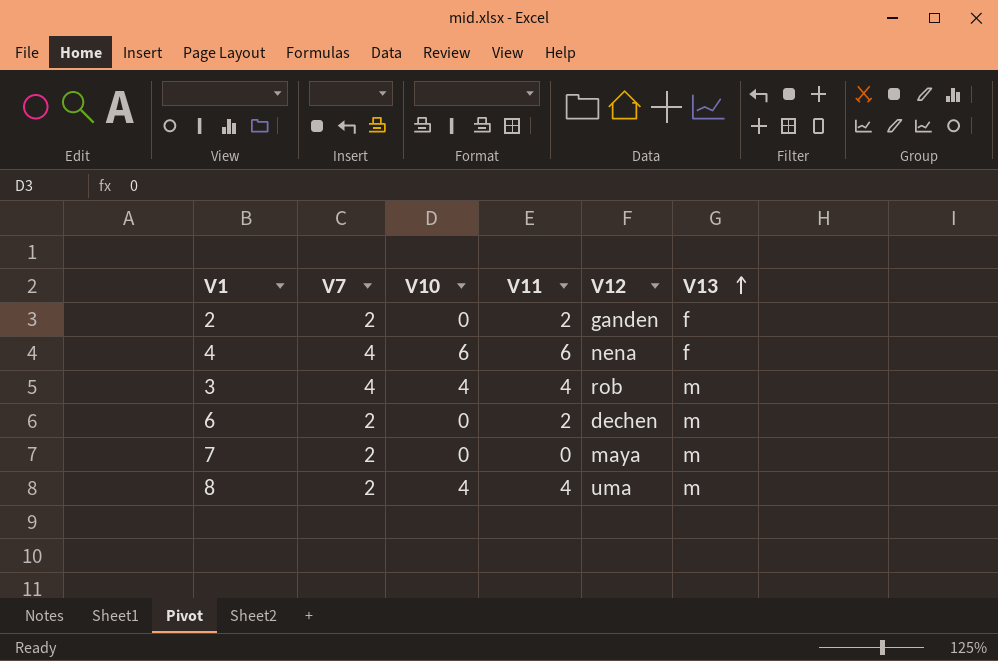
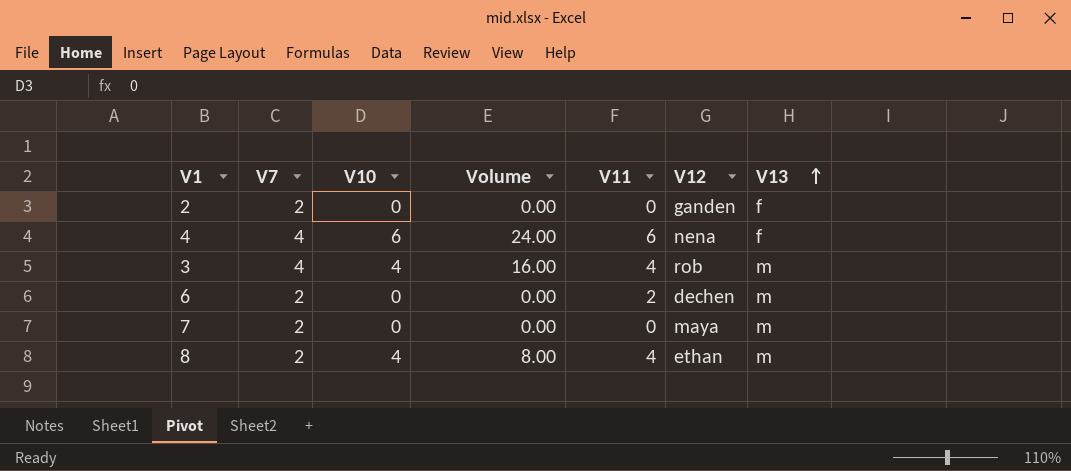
column Volume | formula: none -> [V7] * [V10]
2 | V11: 2 -> 0
8 | V12: uma -> ethan

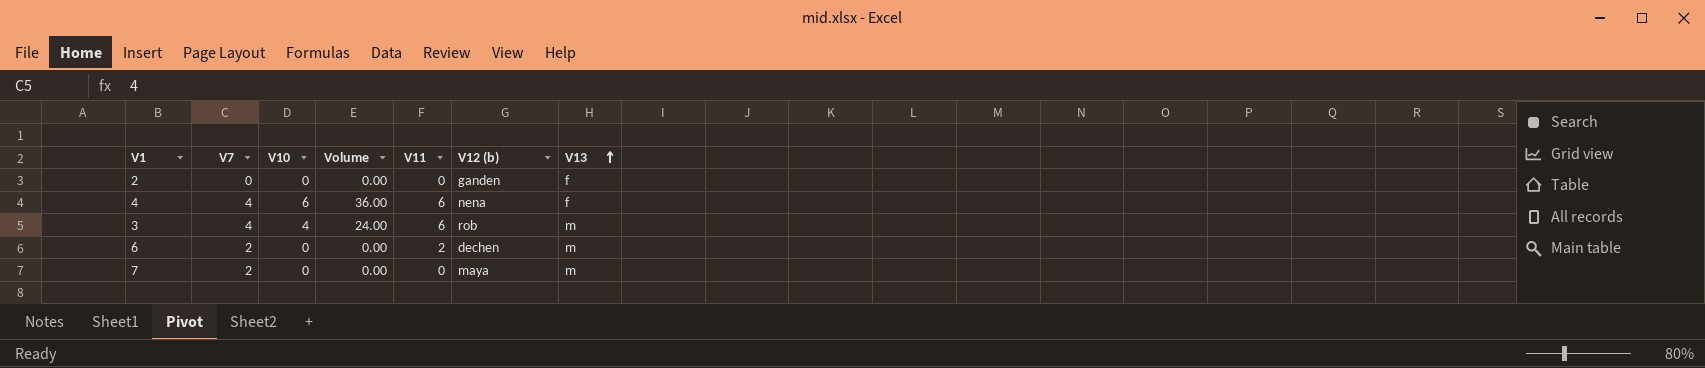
column Volume | formula: [V7] * [V10] -> [V10] * [V11]
column name: V12 -> V12 (b)
row 8: 2 | 4 | 8.00 | 4 | ethan | m -> none
2 | V7: 2 -> 0
3 | V11: 4 -> 6

